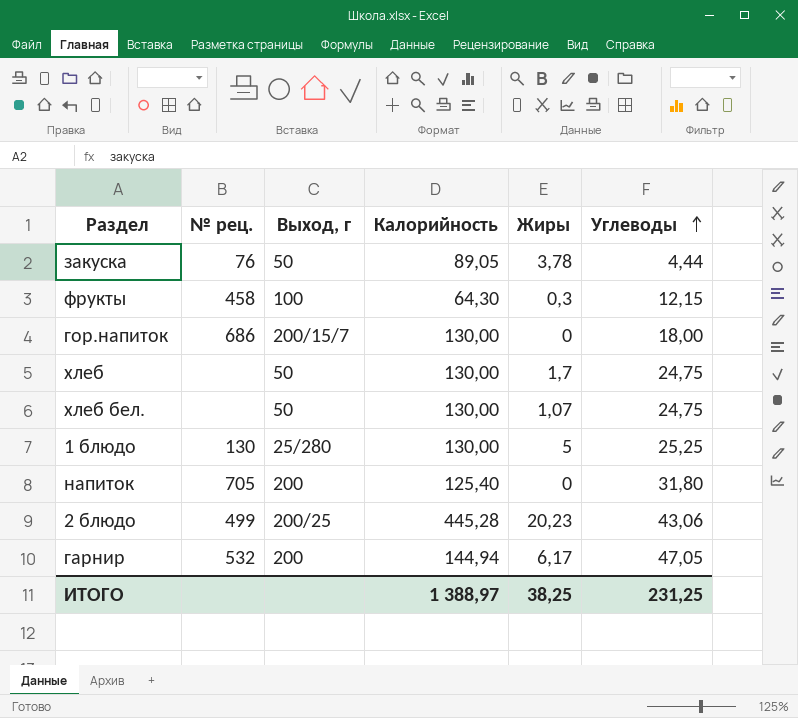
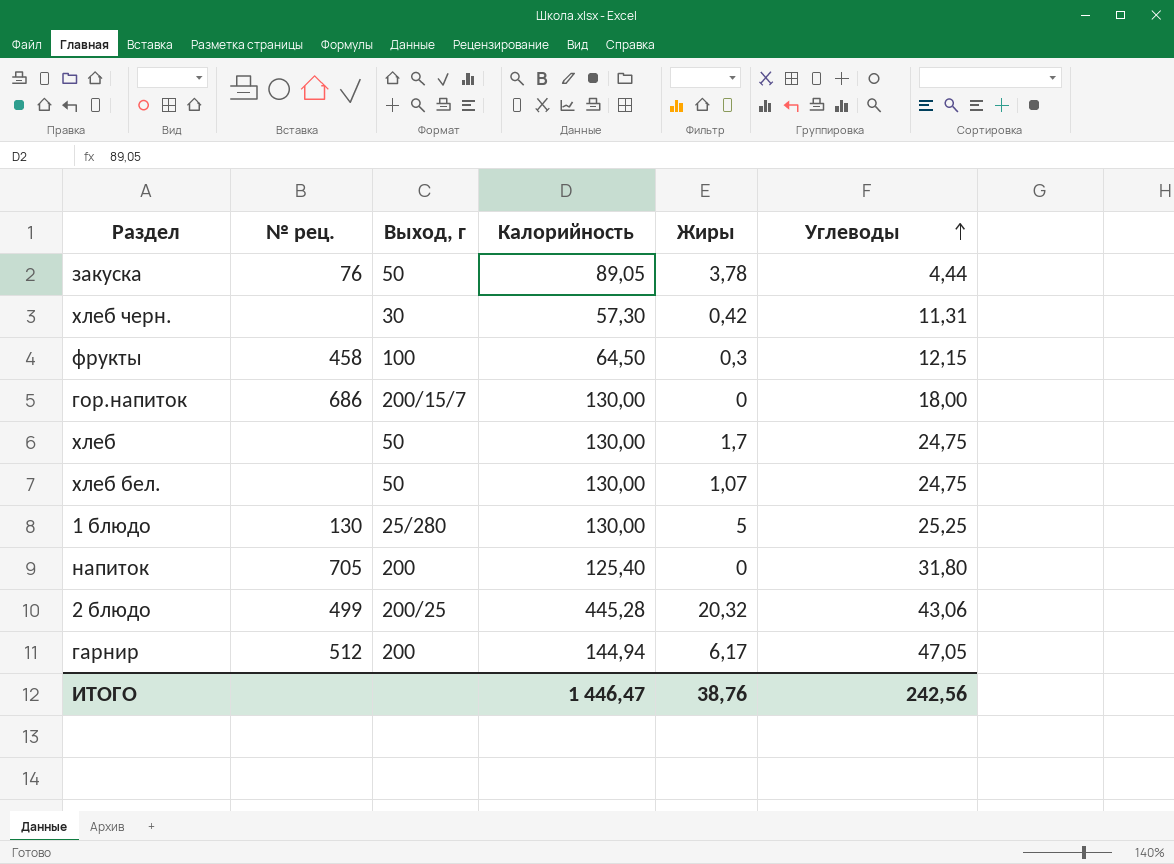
row хлеб черн.: none -> none | 30 | 57,30 | 0,42 | 11,31
фрукты | Калорийность: 64,30 -> 64,50
2 блюдо | Жиры: 20,23 -> 20,32
гарнир | № рец.: 532 -> 512
ИТОГО | Калорийность: 1 388,97 -> 1 446,47
ИТОГО | Жиры: 38,25 -> 38,76
ИТОГО | Углеводы: 231,25 -> 242,56

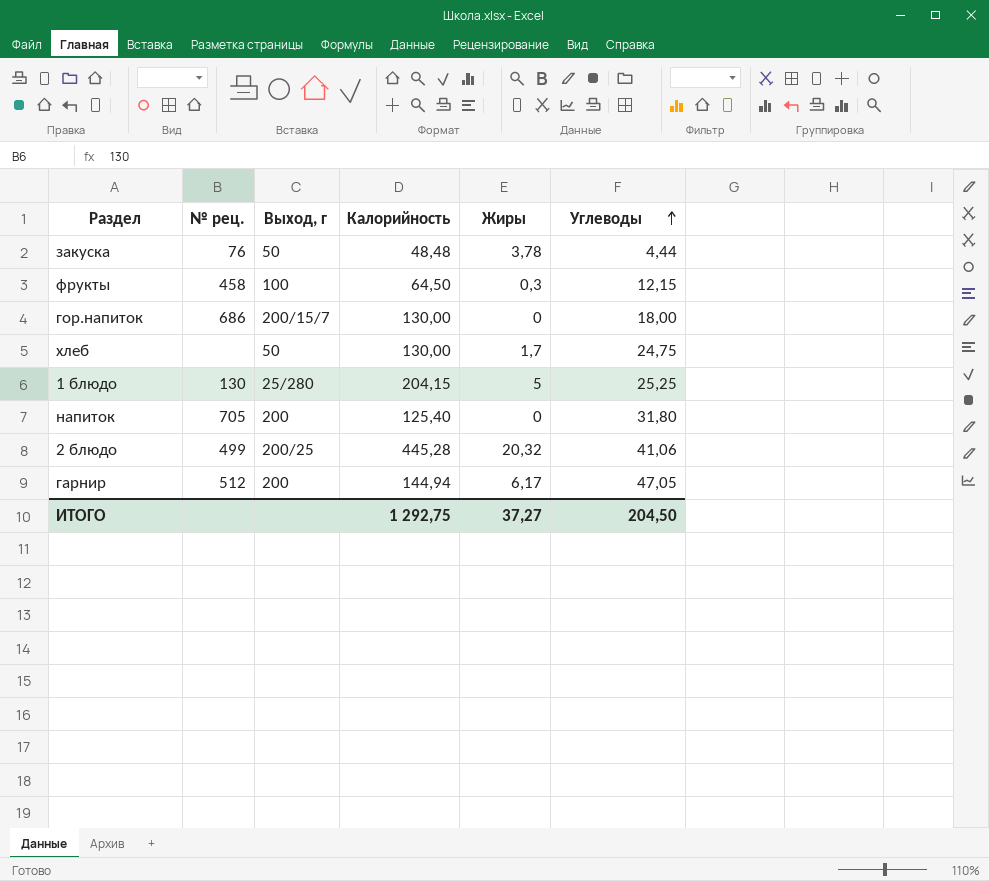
row хлеб черн.: none | 30 | 57,30 | 0,42 | 11,31 -> none
row хлеб бел.: none | 50 | 130,00 | 1,07 | 24,75 -> none
закуска | Калорийность: 89,05 -> 48,48
1 блюдо | Калорийность: 130,00 -> 204,15
2 блюдо | Углеводы: 43,06 -> 41,06
ИТОГО | Калорийность: 1 446,47 -> 1 292,75
ИТОГО | Жиры: 38,76 -> 37,27
ИТОГО | Углеводы: 242,56 -> 204,50

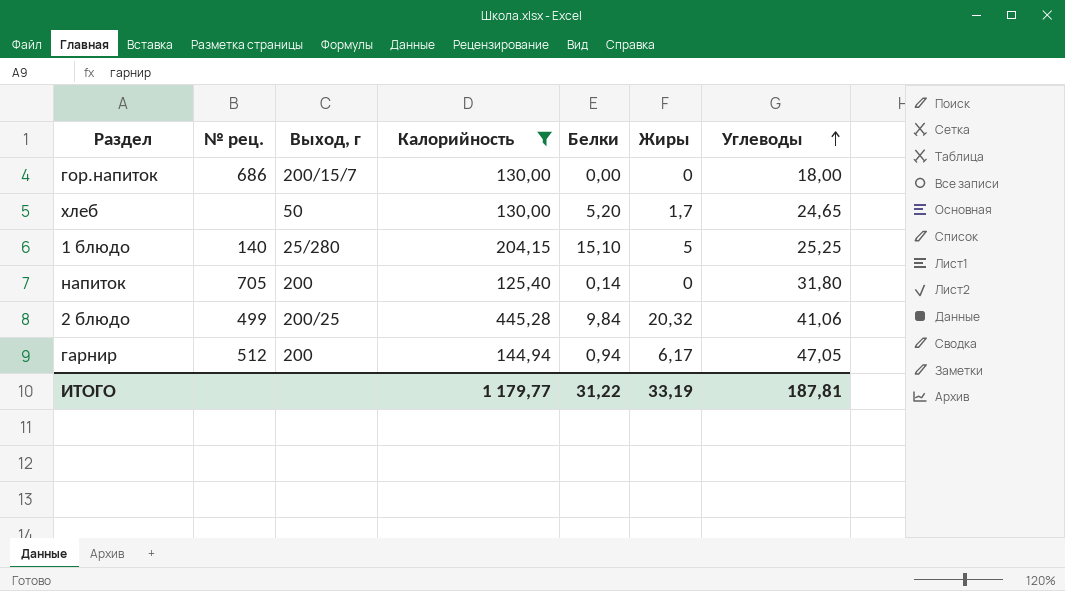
filter: none -> Калорийность >= 125,40
column Белки | position: none -> 5
хлеб | Углеводы: 24,75 -> 24,65
1 блюдо | № рец.: 130 -> 140
ИТОГО | Калорийность: 1 292,75 -> 1 179,77
ИТОГО | Жиры: 37,27 -> 33,19
ИТОГО | Углеводы: 204,50 -> 187,81

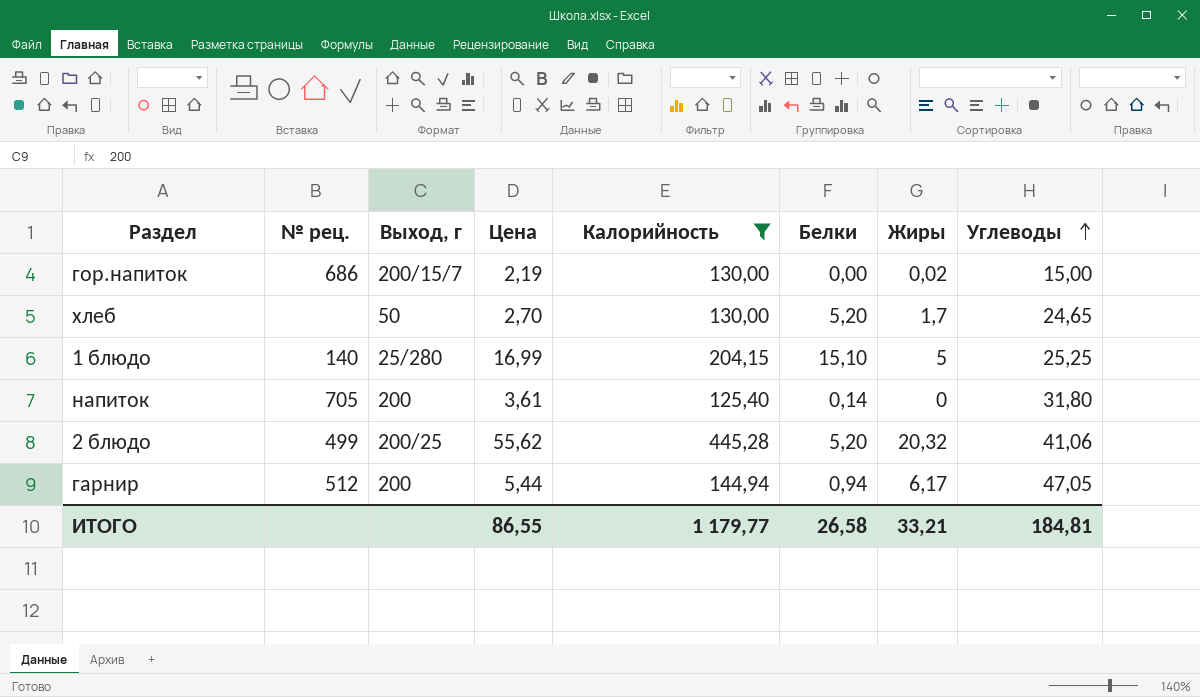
column Цена | position: none -> 4
гор.напиток | Жиры: 0 -> 0,02
гор.напиток | Углеводы: 18,00 -> 15,00
2 блюдо | Белки: 9,84 -> 5,20
ИТОГО | Белки: 31,22 -> 26,58
ИТОГО | Жиры: 33,19 -> 33,21
ИТОГО | Углеводы: 187,81 -> 184,81

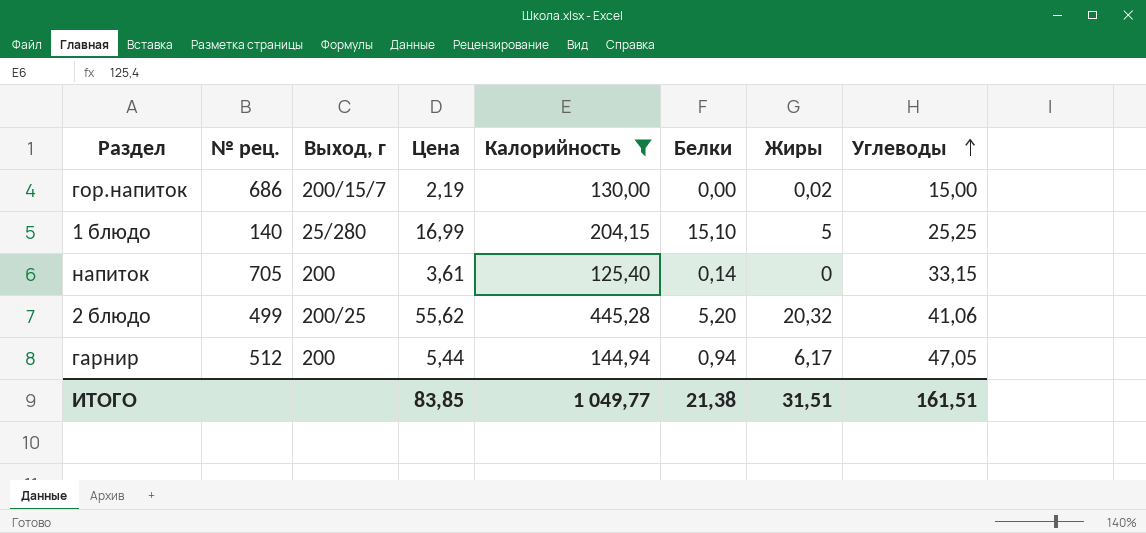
row хлеб: none | 50 | 2,70 | 130,00 | 5,20 | 1,7 | 24,65 -> none
напиток | Углеводы: 31,80 -> 33,15
ИТОГО | Цена: 86,55 -> 83,85
ИТОГО | Калорийность: 1 179,77 -> 1 049,77
ИТОГО | Белки: 26,58 -> 21,38
ИТОГО | Жиры: 33,21 -> 31,51
ИТОГО | Углеводы: 184,81 -> 161,51

